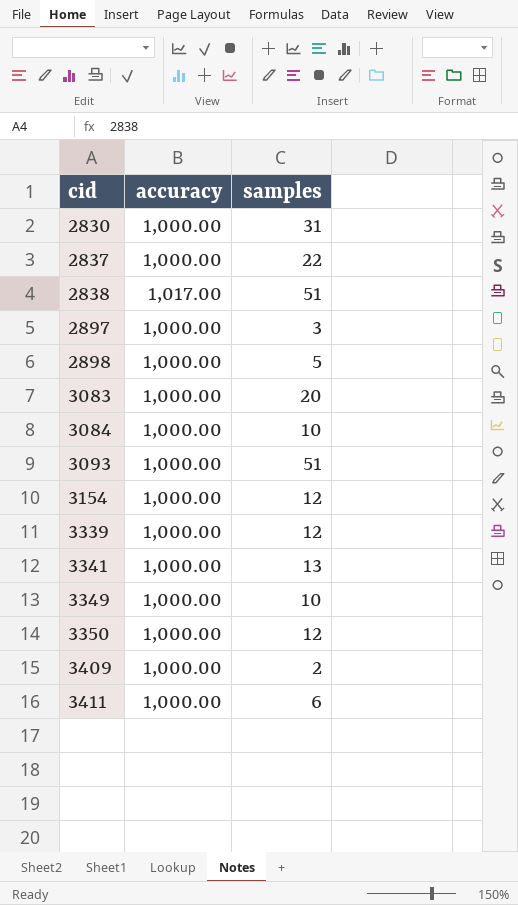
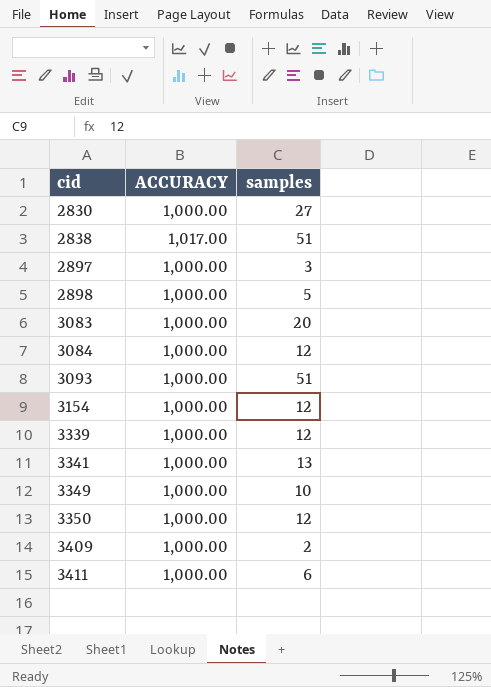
column name: accuracy -> ACCURACY
row 2837: 1,000.00 | 22 -> none
2830 | samples: 31 -> 27
3084 | samples: 10 -> 12

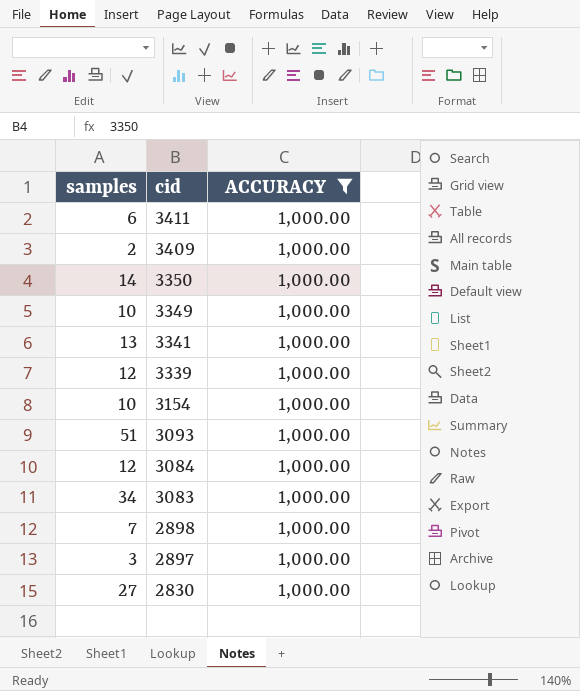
filter: none -> ACCURACY = 1,000.00
row order: cid ascending -> cid descending
column samples | position: 3 -> 1
3350 | samples: 12 -> 14
3154 | samples: 12 -> 10
3083 | samples: 20 -> 34
2898 | samples: 5 -> 7

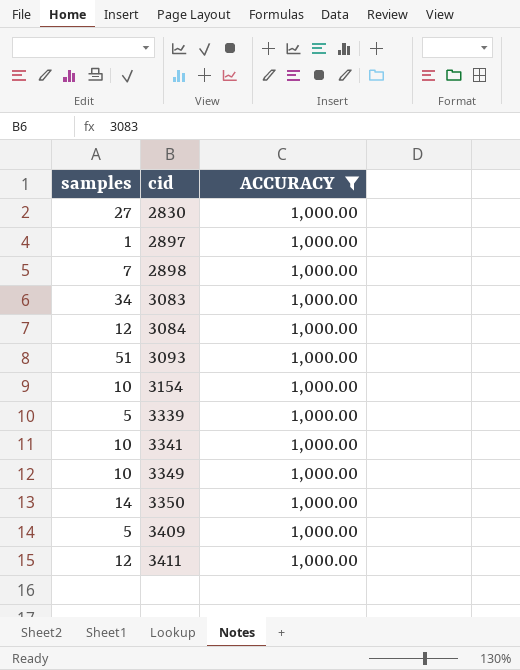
row order: cid descending -> cid ascending
2897 | samples: 3 -> 1
3339 | samples: 12 -> 5
3341 | samples: 13 -> 10
3409 | samples: 2 -> 5
3411 | samples: 6 -> 12

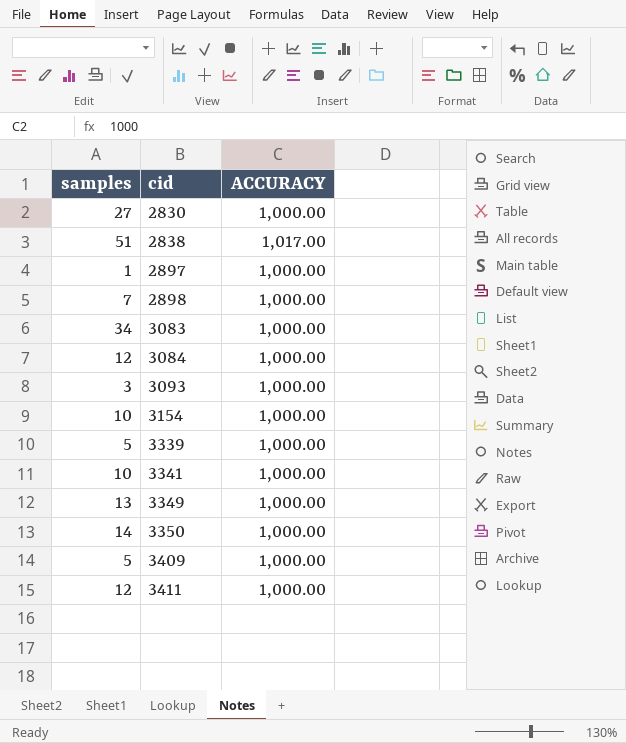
filter: ACCURACY = 1,000.00 -> none
3093 | samples: 51 -> 3
3349 | samples: 10 -> 13

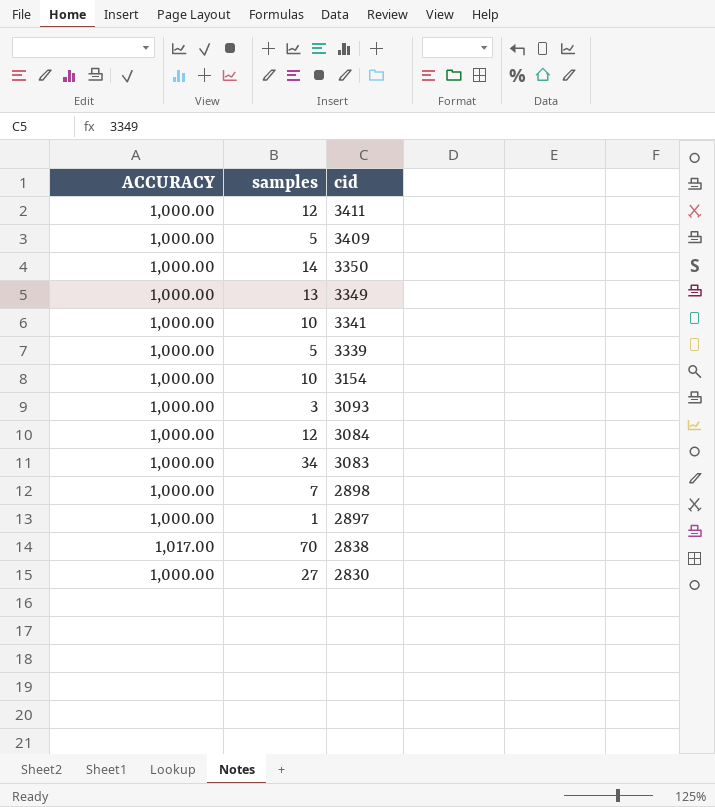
row order: cid ascending -> cid descending
column ACCURACY | position: 3 -> 1
2838 | samples: 51 -> 70

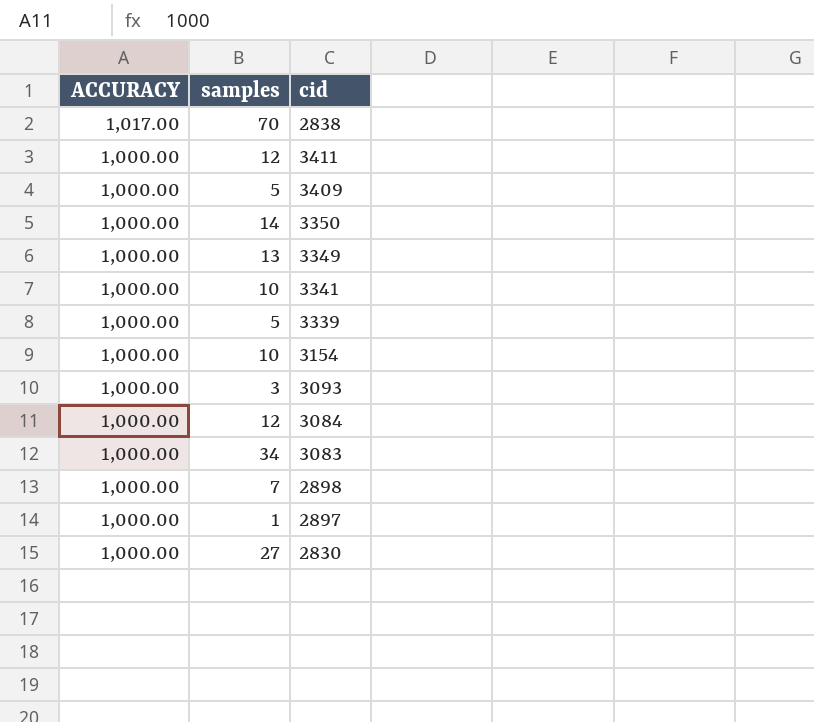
row order: cid descending -> ACCURACY descending

